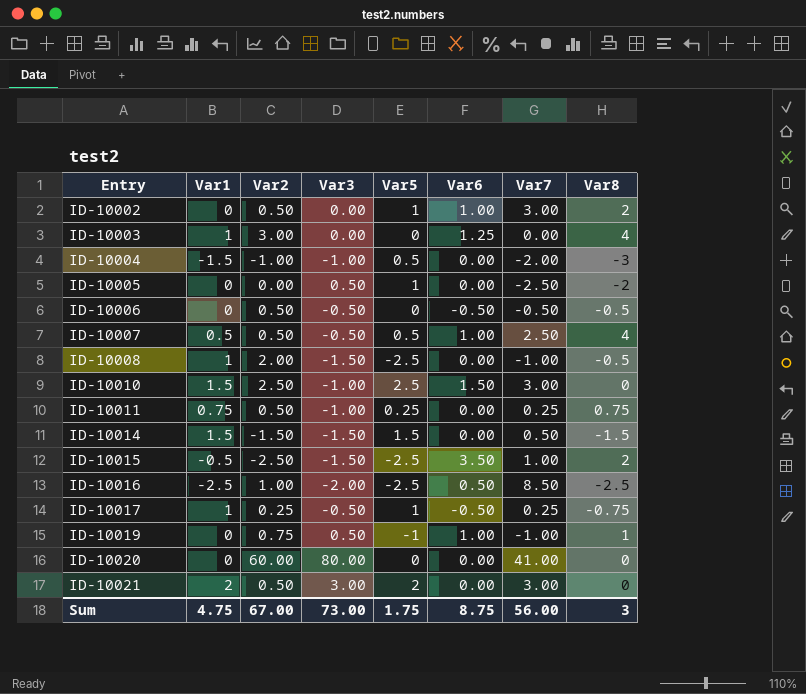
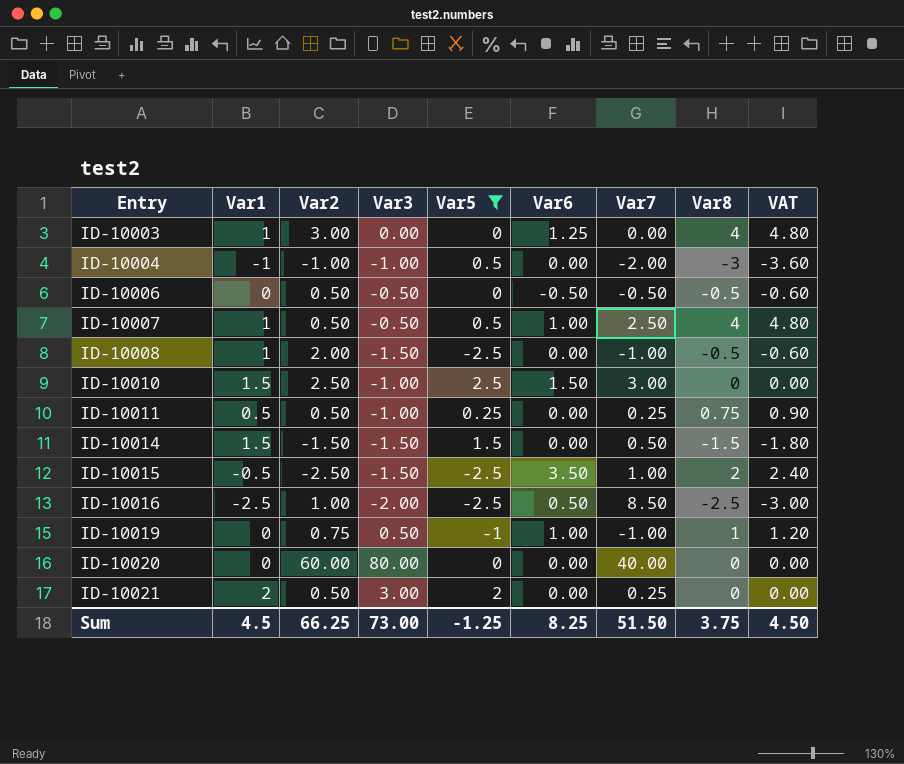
filter: none -> Var5 != 1
column VAT | formula: none -> [Var8] * 1.2
ID-10004 | Var1: -1.5 -> -1
ID-10007 | Var1: 0.5 -> 1
ID-10011 | Var1: 0.75 -> 0.5
ID-10020 | Var7: 41.00 -> 40.00
ID-10021 | Var7: 3.00 -> 0.25
Sum | Var1: 4.75 -> 4.5
Sum | Var2: 67.00 -> 66.25
Sum | Var5: 1.75 -> -1.25
Sum | Var6: 8.75 -> 8.25
Sum | Var7: 56.00 -> 51.50
Sum | Var8: 3 -> 3.75

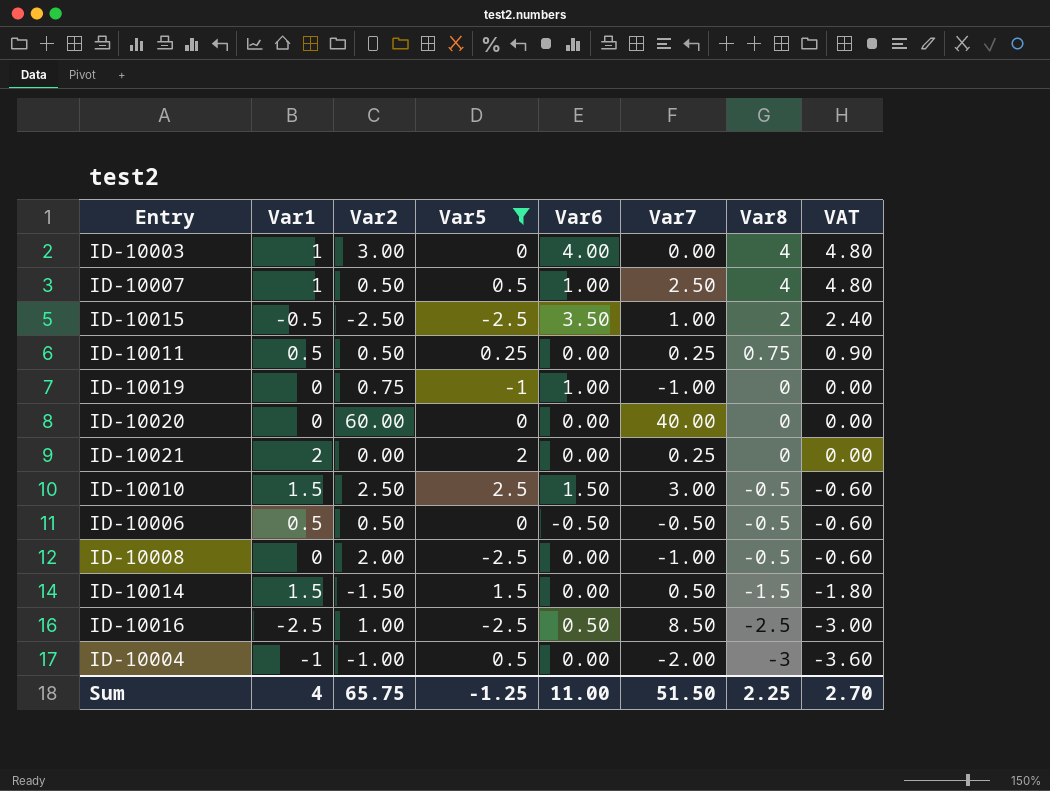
row order: Entry ascending -> Var8 descending
column Var3 | position: 4 -> none
ID-10003 | Var6: 1.25 -> 4.00
ID-10019 | Var8: 1 -> 0
ID-10019 | VAT: 1.20 -> 0.00
ID-10021 | Var2: 0.50 -> 0.00
ID-10010 | Var8: 0 -> -0.5
ID-10010 | VAT: 0.00 -> -0.60
ID-10006 | Var1: 0 -> 0.5
ID-10008 | Var1: 1 -> 0
Sum | Var1: 4.5 -> 4
Sum | Var2: 66.25 -> 65.75
Sum | Var6: 8.25 -> 11.00
Sum | Var8: 3.75 -> 2.25
Sum | VAT: 4.50 -> 2.70

